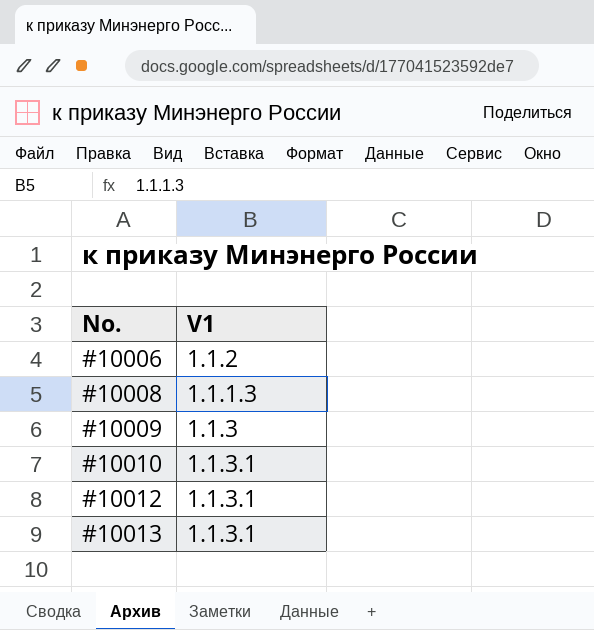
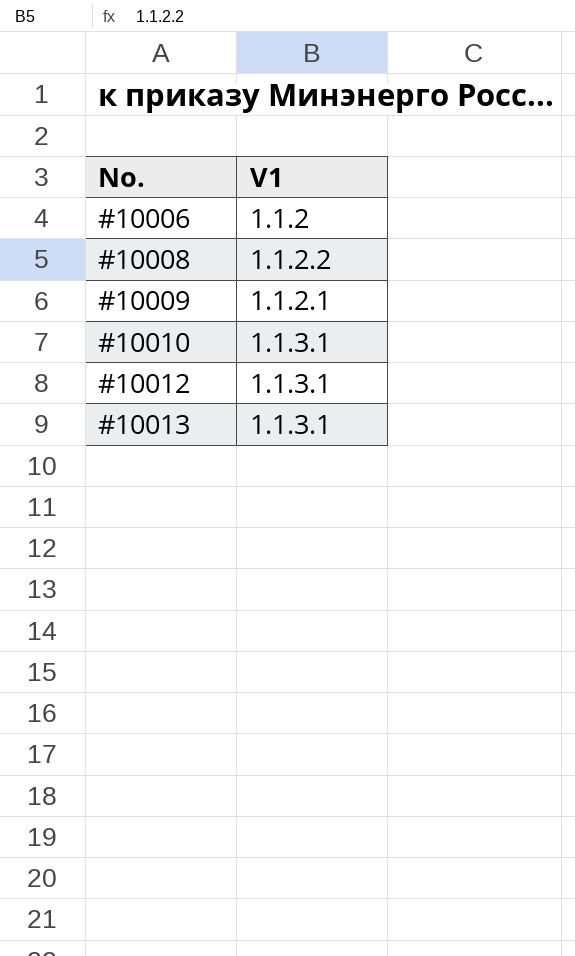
#10008 | V1: 1.1.1.3 -> 1.1.2.2
#10009 | V1: 1.1.3 -> 1.1.2.1

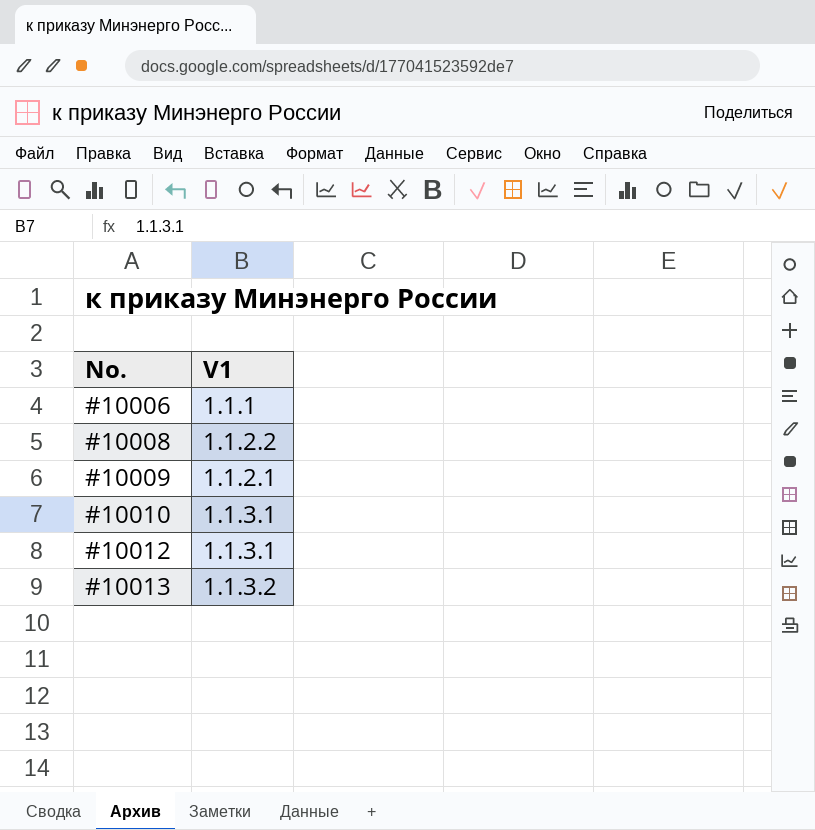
#10006 | V1: 1.1.2 -> 1.1.1
#10013 | V1: 1.1.3.1 -> 1.1.3.2

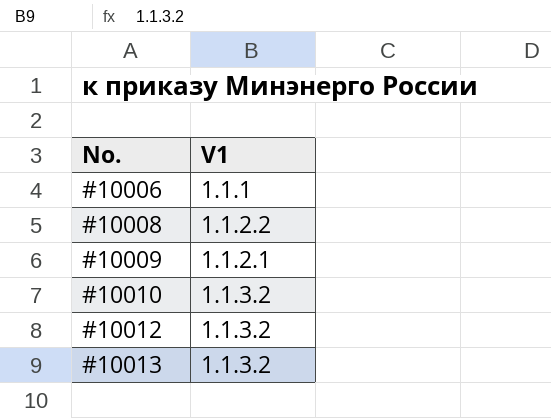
#10010 | V1: 1.1.3.1 -> 1.1.3.2
#10012 | V1: 1.1.3.1 -> 1.1.3.2

